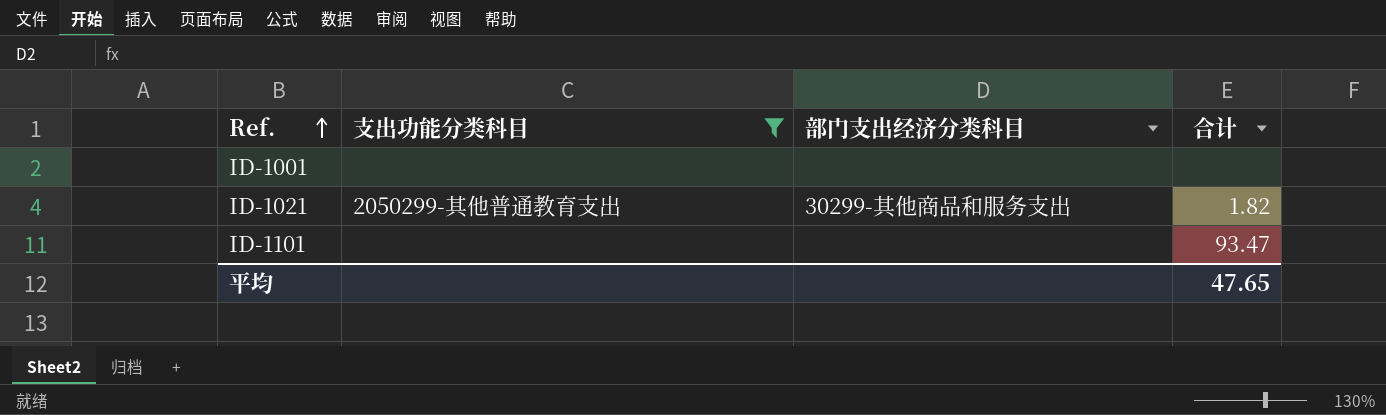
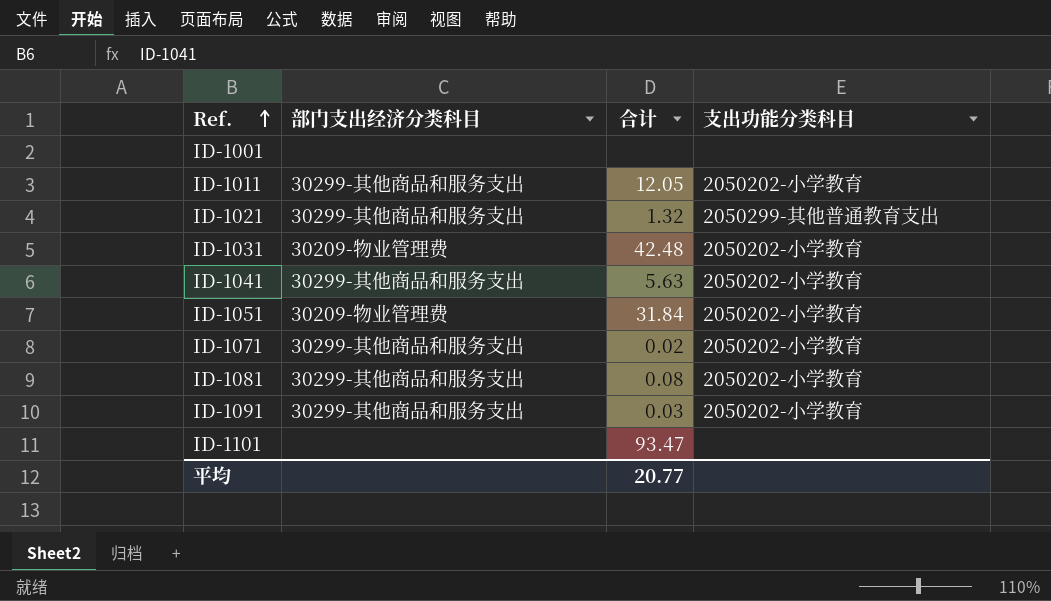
filter: 支出功能分类科目 != 2050202-小学教育 -> none
column 支出功能分类科目 | position: 2 -> 4
ID-1021 | 合计: 1.82 -> 1.32
平均 | 合计: 47.65 -> 20.77

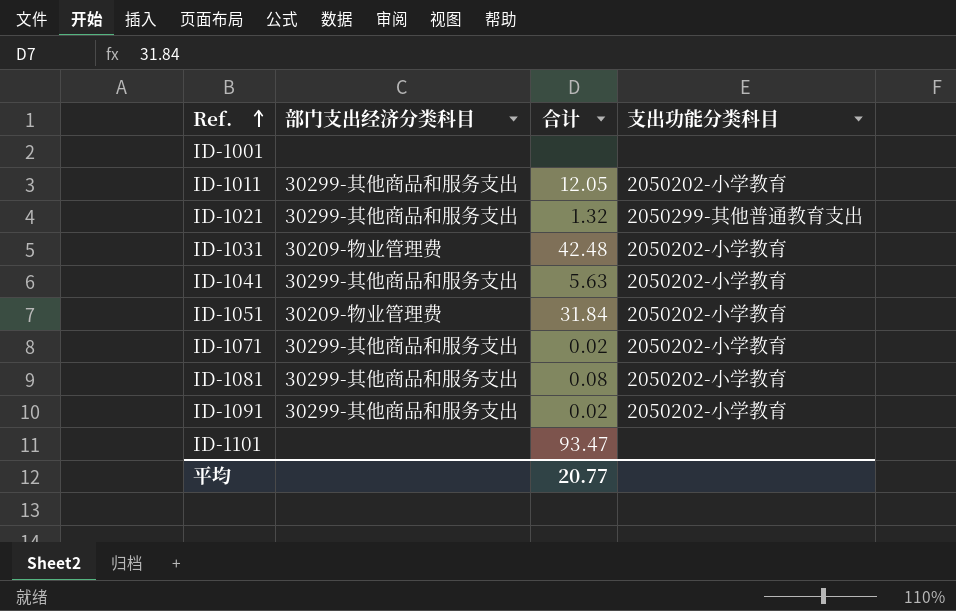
ID-1091 | 合计: 0.03 -> 0.02

